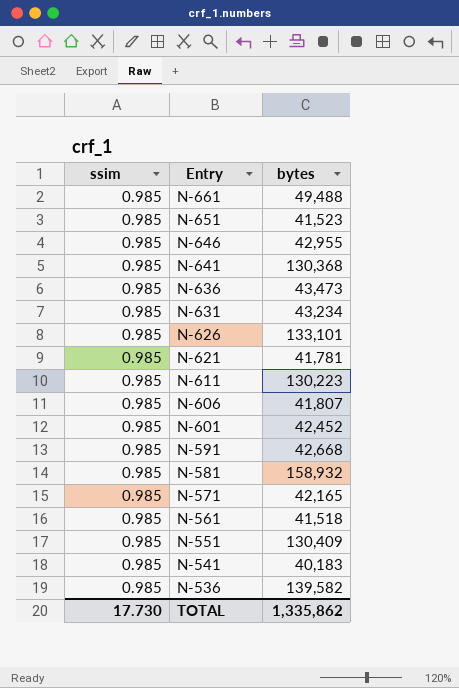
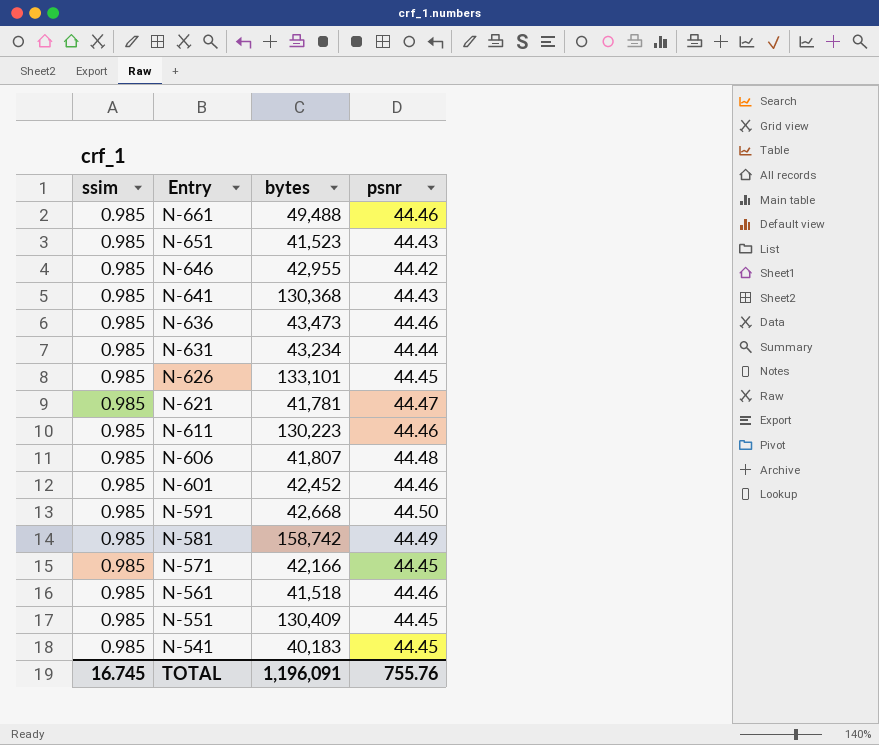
column psnr | position: none -> 4
row N-536: 0.985 | 139,582 -> none
N-581 | bytes: 158,932 -> 158,742
N-571 | bytes: 42,165 -> 42,166
TOTAL | ssim: 17.730 -> 16.745
TOTAL | bytes: 1,335,862 -> 1,196,091

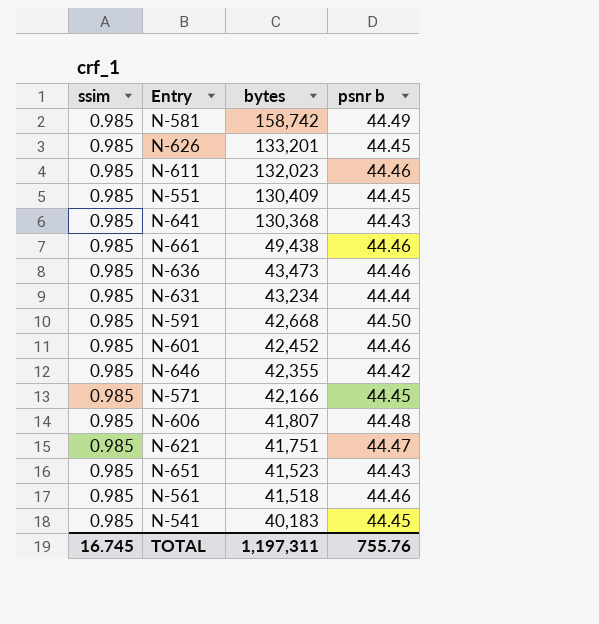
row order: Entry descending -> bytes descending
column name: psnr -> psnr b
N-626 | bytes: 133,101 -> 133,201
N-611 | bytes: 130,223 -> 132,023
N-661 | bytes: 49,488 -> 49,438
N-646 | bytes: 42,955 -> 42,355
N-621 | bytes: 41,781 -> 41,751
TOTAL | bytes: 1,196,091 -> 1,197,311

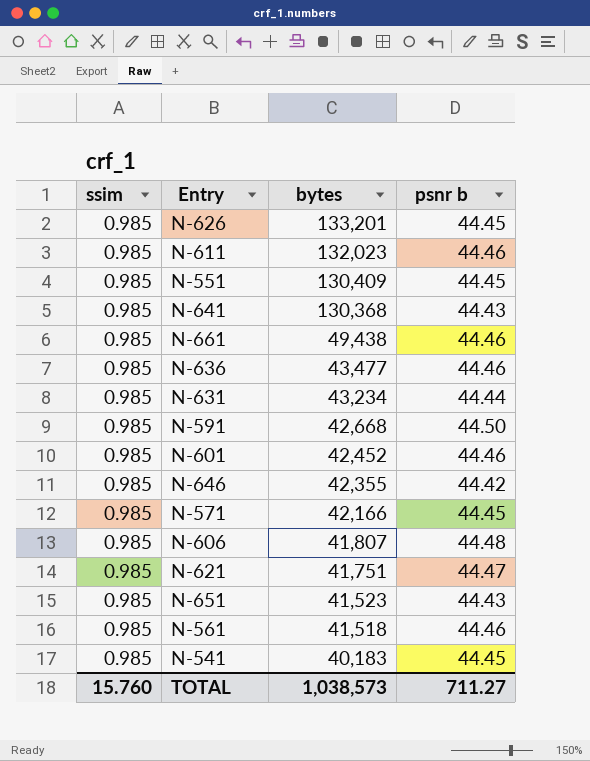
row N-581: 0.985 | 158,742 | 44.49 -> none
N-636 | bytes: 43,473 -> 43,477
TOTAL | ssim: 16.745 -> 15.760
TOTAL | bytes: 1,197,311 -> 1,038,573
TOTAL | psnr b: 755.76 -> 711.27

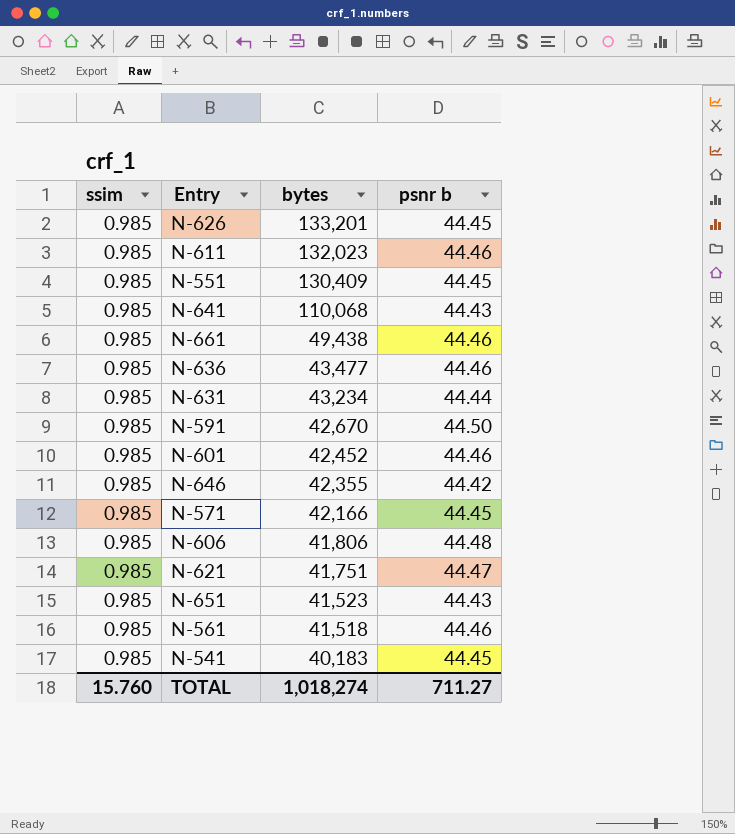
N-641 | bytes: 130,368 -> 110,068
N-591 | bytes: 42,668 -> 42,670
N-606 | bytes: 41,807 -> 41,806
TOTAL | bytes: 1,038,573 -> 1,018,274

